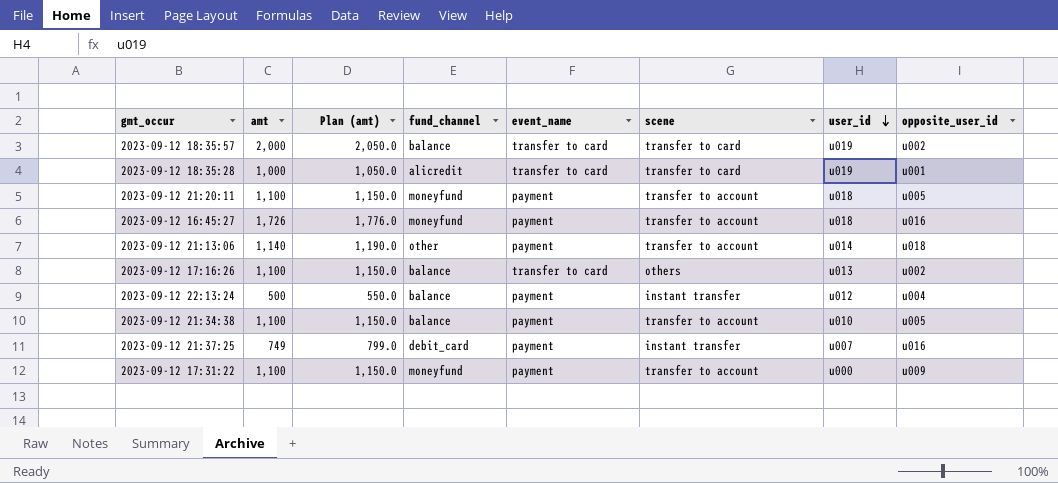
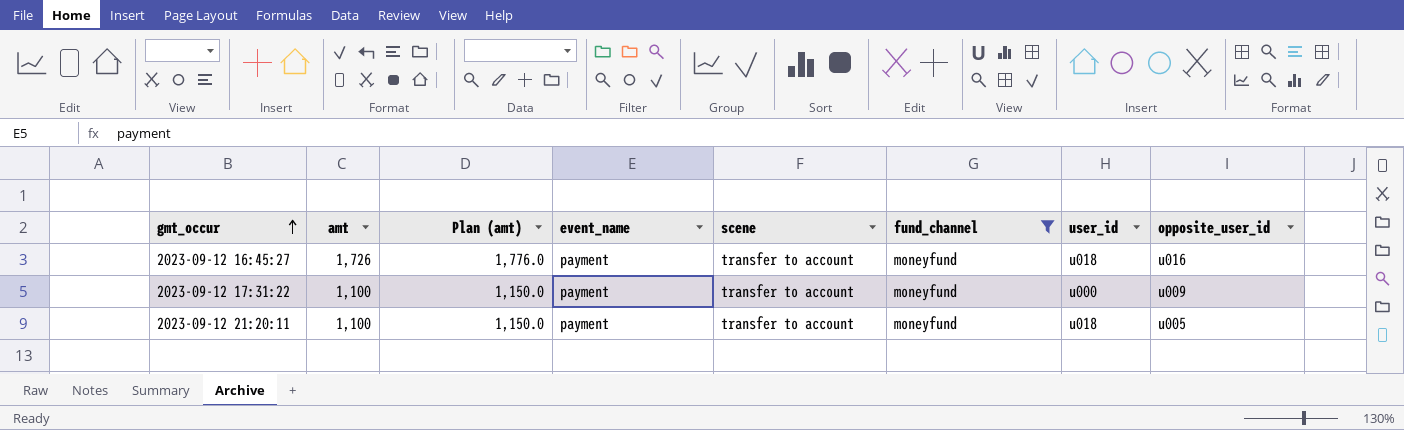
filter: none -> fund_channel = moneyfund
row order: user_id descending -> gmt_occur ascending
column fund_channel | position: 4 -> 6

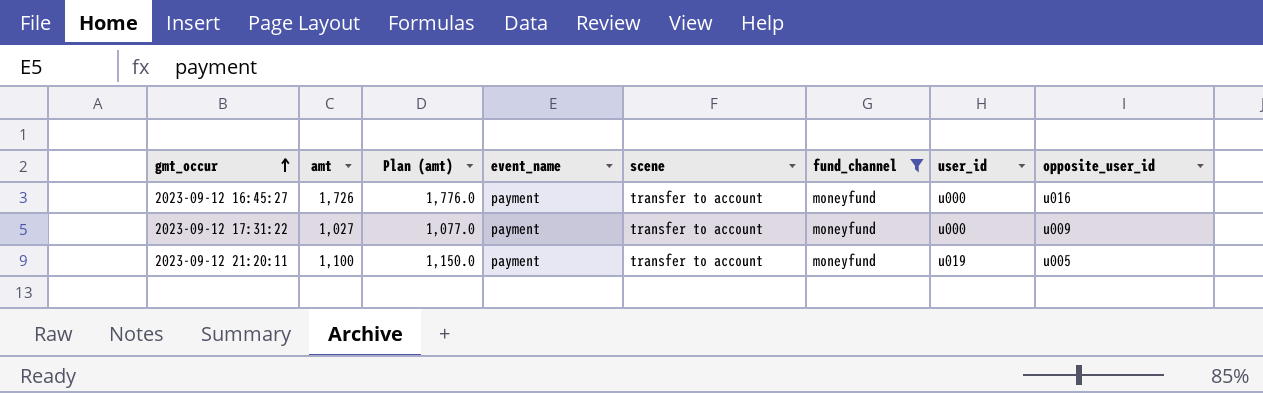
2023-09-12 16:45:27 | user_id: u018 -> u000
2023-09-12 17:31:22 | amt: 1,100 -> 1,027
2023-09-12 17:31:22 | Plan (amt): 1,150.0 -> 1,077.0
2023-09-12 21:20:11 | user_id: u018 -> u019

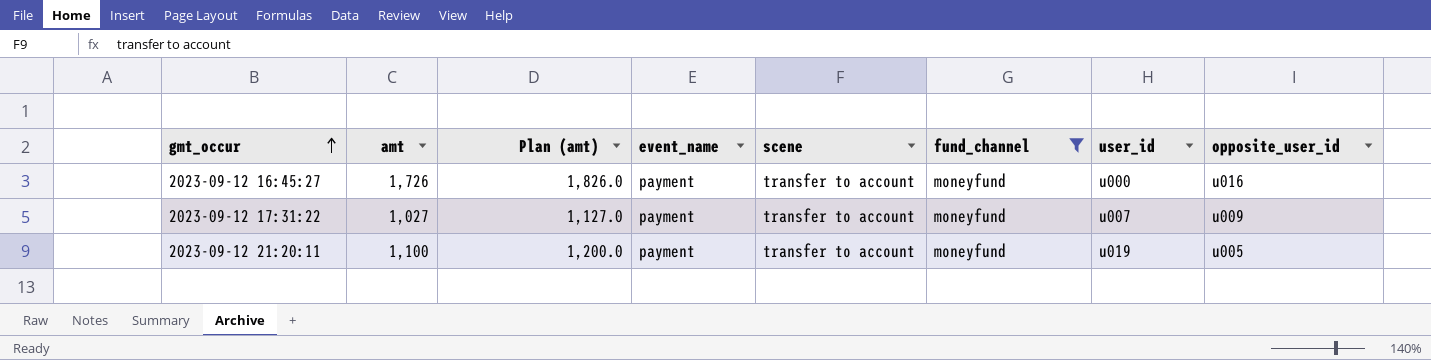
column Plan (amt) | formula: [amt] + 50 -> [amt] + 100
2023-09-12 17:31:22 | user_id: u000 -> u007

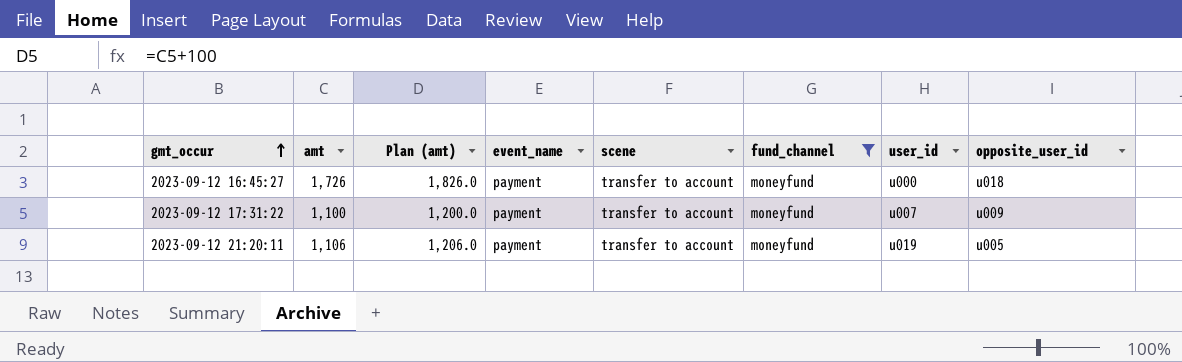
2023-09-12 16:45:27 | opposite_user_id: u016 -> u018
2023-09-12 17:31:22 | amt: 1,027 -> 1,100
2023-09-12 17:31:22 | Plan (amt): 1,127.0 -> 1,200.0
2023-09-12 21:20:11 | amt: 1,100 -> 1,106
2023-09-12 21:20:11 | Plan (amt): 1,200.0 -> 1,206.0

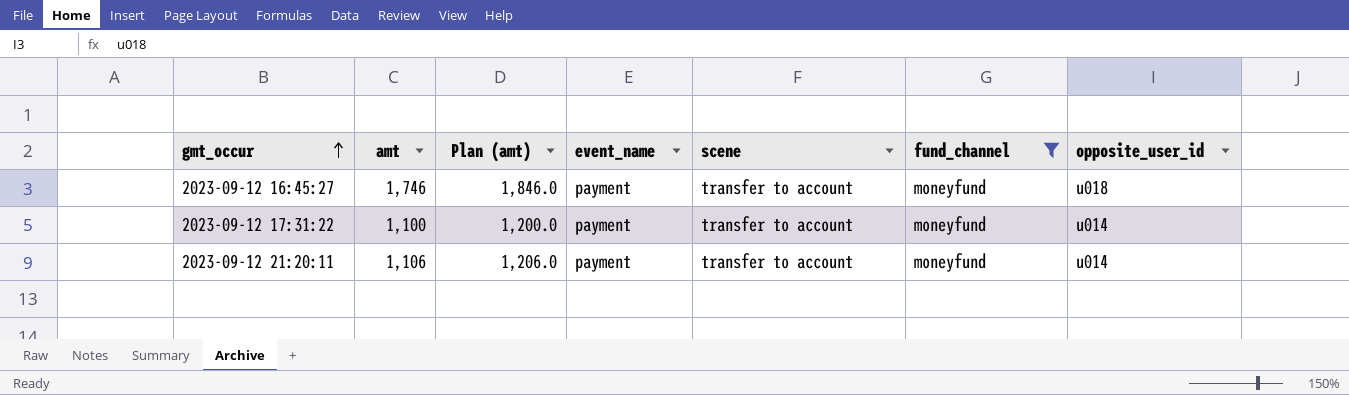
column user_id | position: 7 -> none
2023-09-12 16:45:27 | amt: 1,726 -> 1,746
2023-09-12 16:45:27 | Plan (amt): 1,826.0 -> 1,846.0
2023-09-12 17:31:22 | opposite_user_id: u009 -> u014
2023-09-12 21:20:11 | opposite_user_id: u005 -> u014

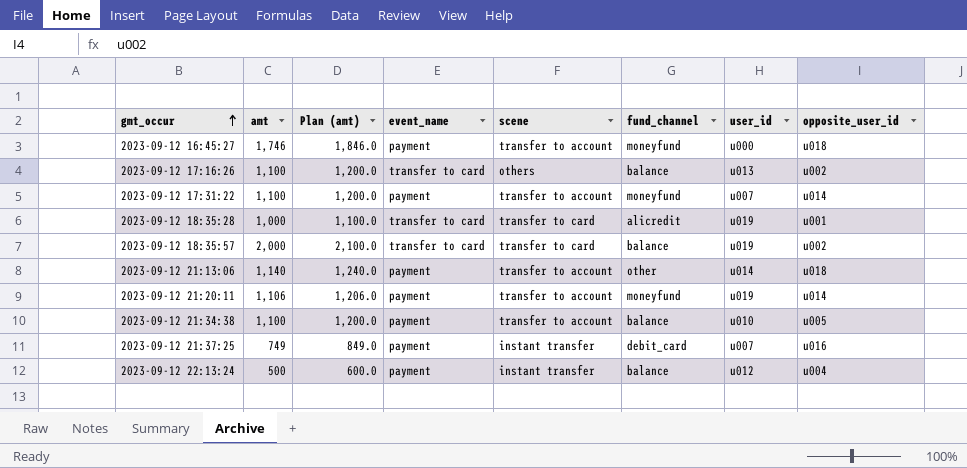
filter: fund_channel = moneyfund -> none
column user_id | position: none -> 7

